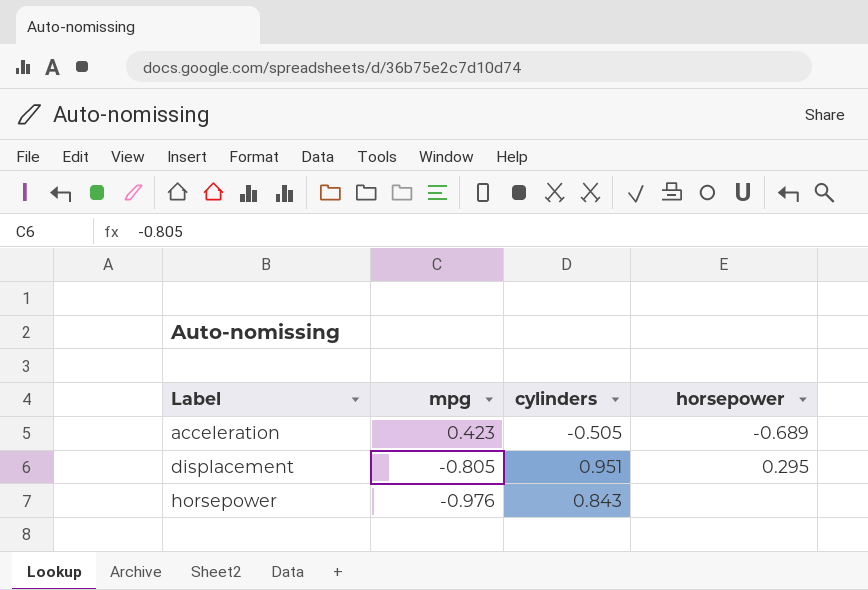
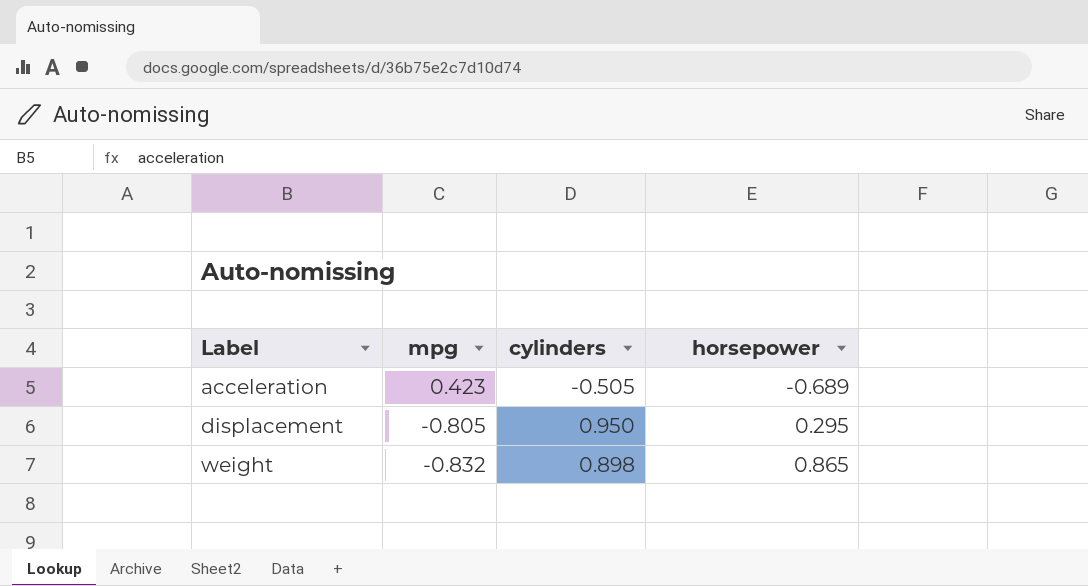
row horsepower: -0.976 | 0.843 | none -> none
displacement | cylinders: 0.951 -> 0.950
row weight: none -> -0.832 | 0.898 | 0.865

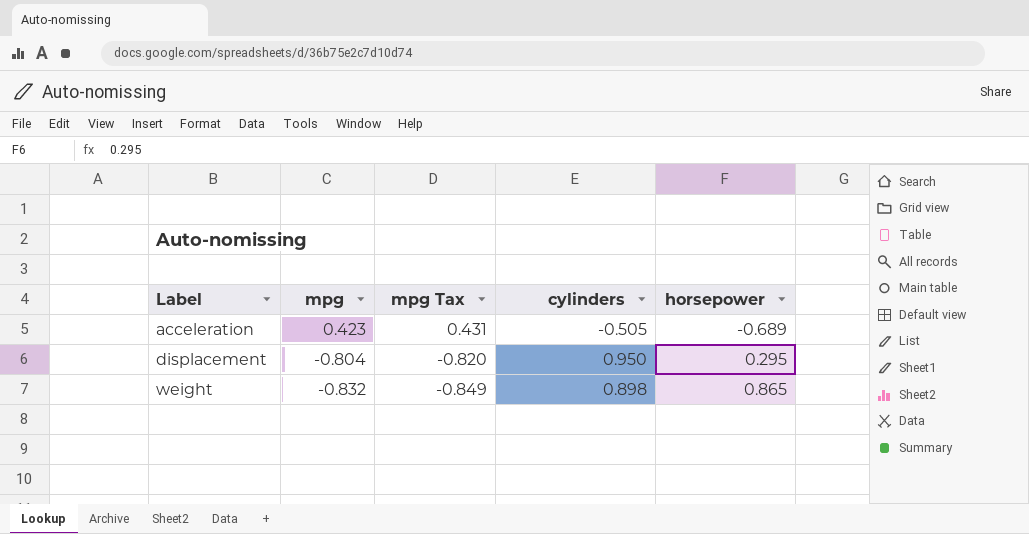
column mpg Tax | formula: none -> [mpg] * 1.02
displacement | mpg: -0.805 -> -0.804

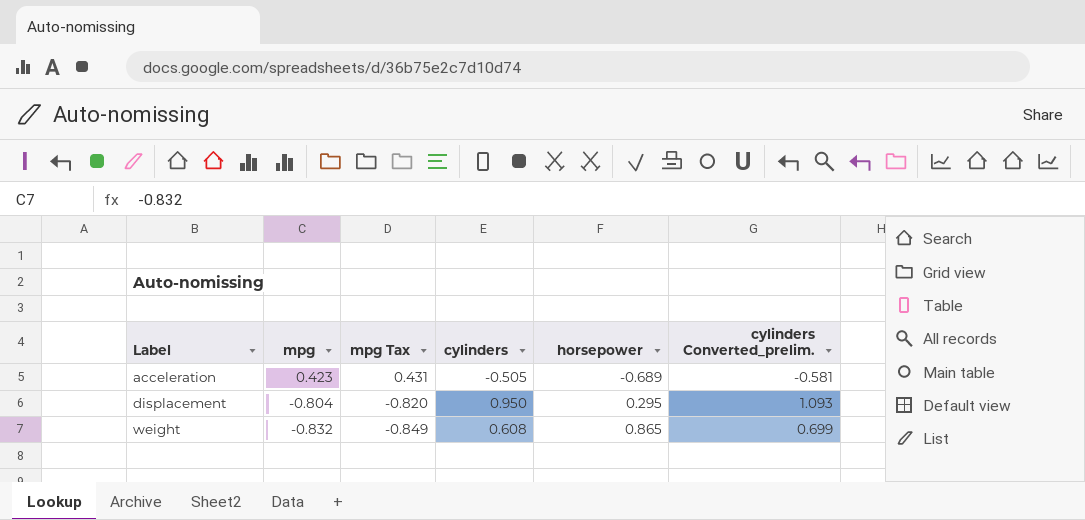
column cylinders Converted_prelim. | formula: none -> [cylinders] * 1.15
weight | cylinders: 0.898 -> 0.608

